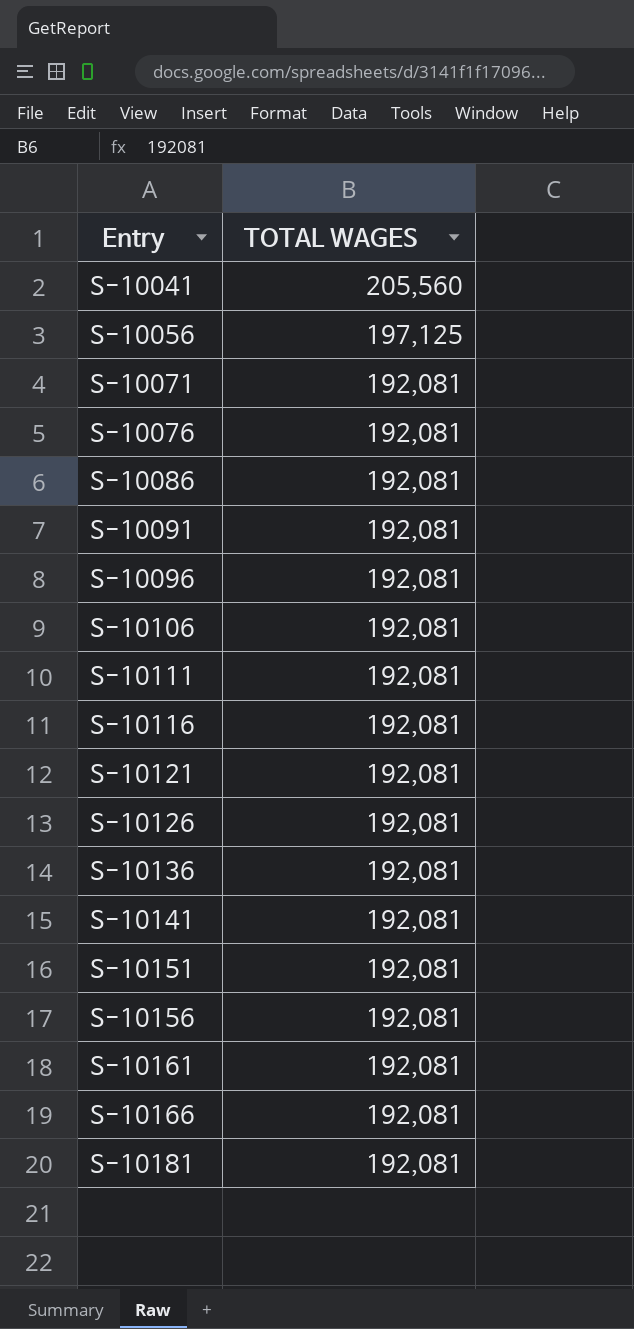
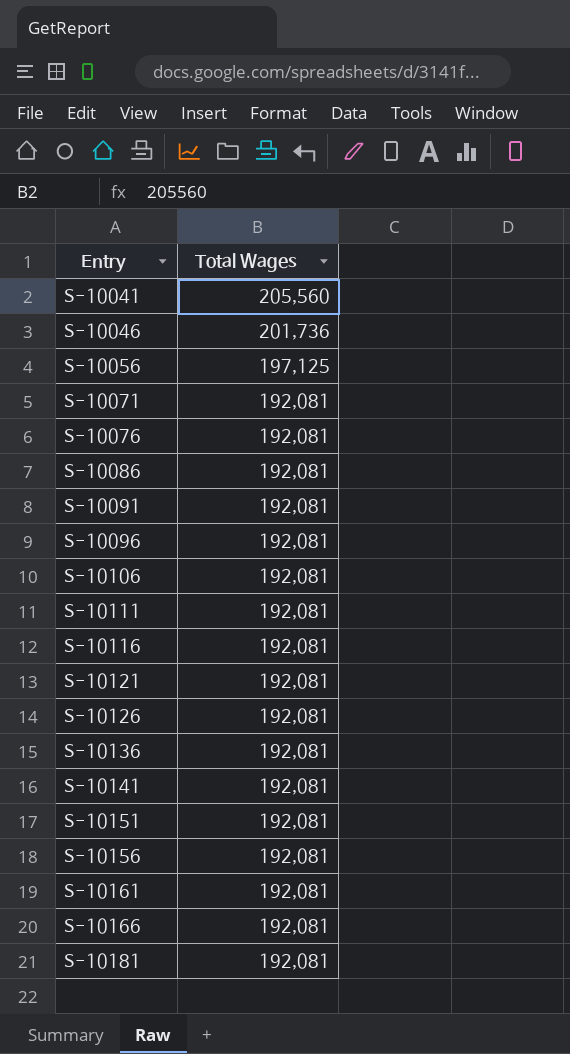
column name: TOTAL WAGES -> Total Wages
row S-10046: none -> 201,736

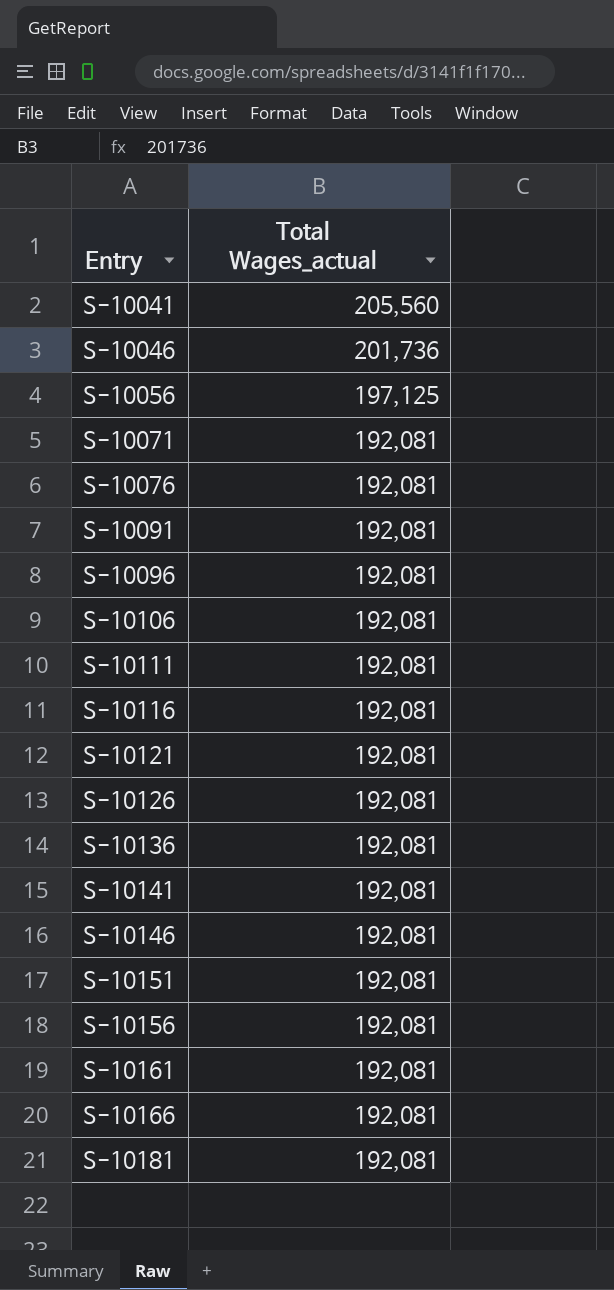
column name: Total Wages -> Total Wages_actual
row S-10086: 192,081 -> none
row S-10146: none -> 192,081

